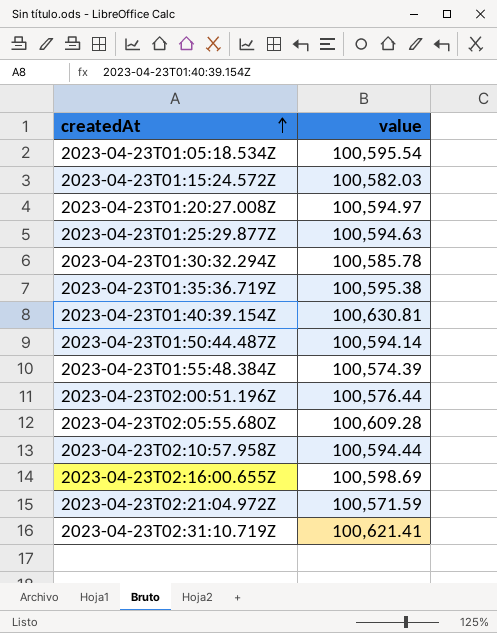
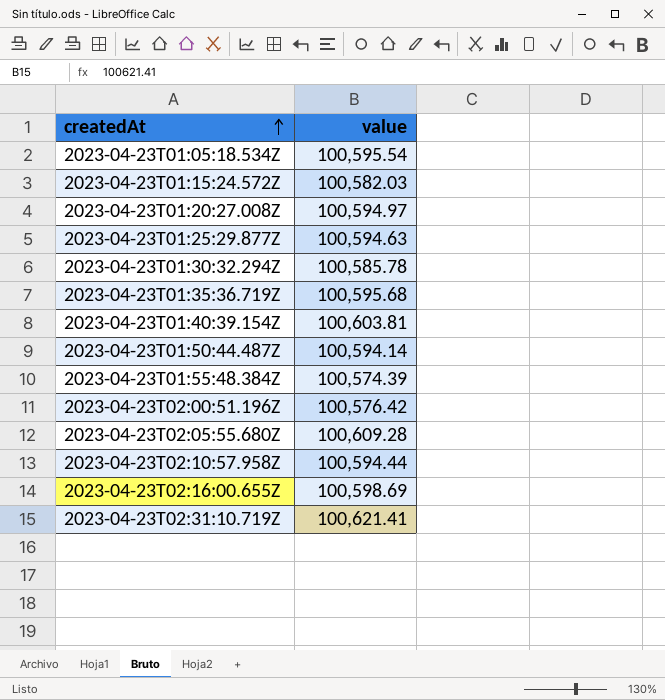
row 2023-04-23T02:21:04.972Z: 100,571.59 -> none
2023-04-23T01:35:36.719Z | value: 100,595.38 -> 100,595.68
2023-04-23T01:40:39.154Z | value: 100,630.81 -> 100,603.81
2023-04-23T02:00:51.196Z | value: 100,576.44 -> 100,576.42

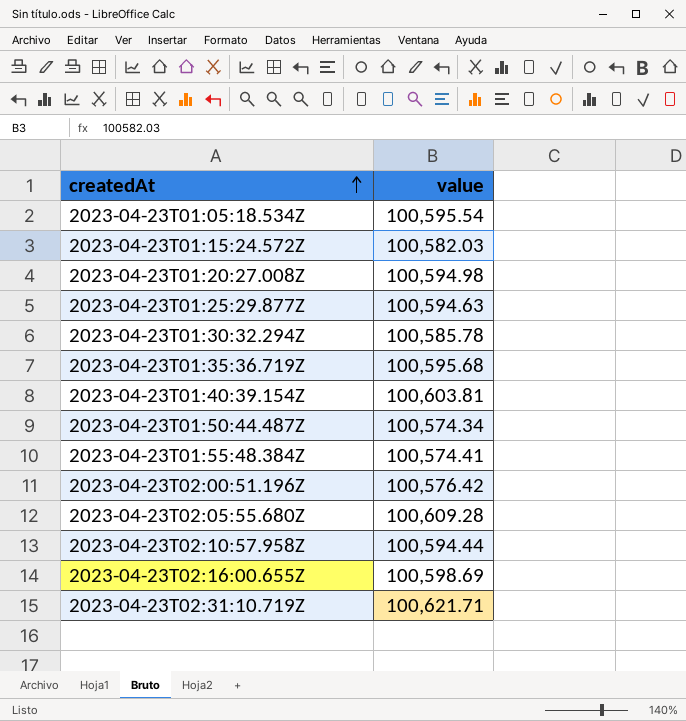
2023-04-23T01:20:27.008Z | value: 100,594.97 -> 100,594.98
2023-04-23T01:50:44.487Z | value: 100,594.14 -> 100,574.34
2023-04-23T01:55:48.384Z | value: 100,574.39 -> 100,574.41
2023-04-23T02:31:10.719Z | value: 100,621.41 -> 100,621.71

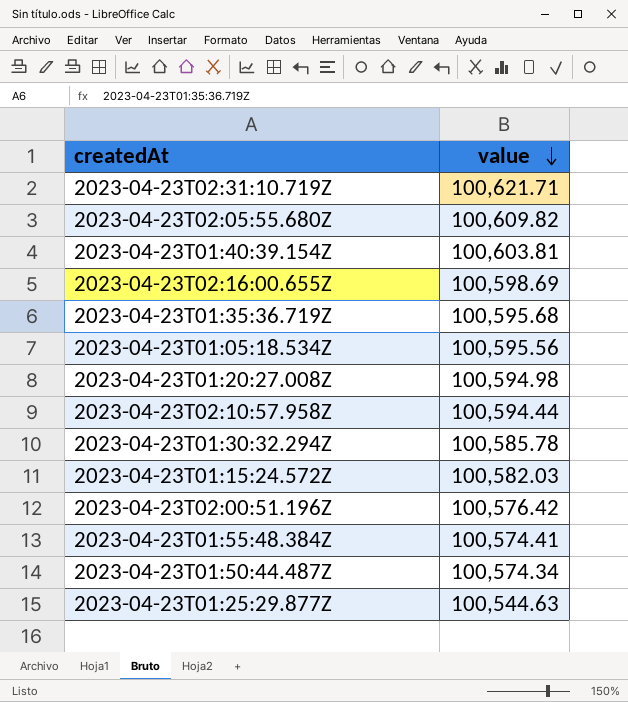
row order: createdAt ascending -> value descending
2023-04-23T02:05:55.680Z | value: 100,609.28 -> 100,609.82
2023-04-23T01:05:18.534Z | value: 100,595.54 -> 100,595.56
2023-04-23T01:25:29.877Z | value: 100,594.63 -> 100,544.63

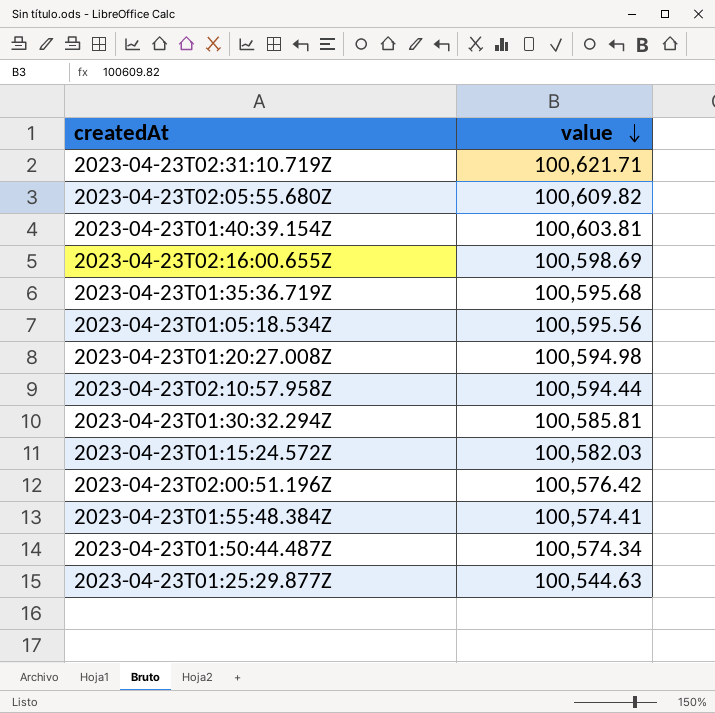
2023-04-23T01:30:32.294Z | value: 100,585.78 -> 100,585.81

